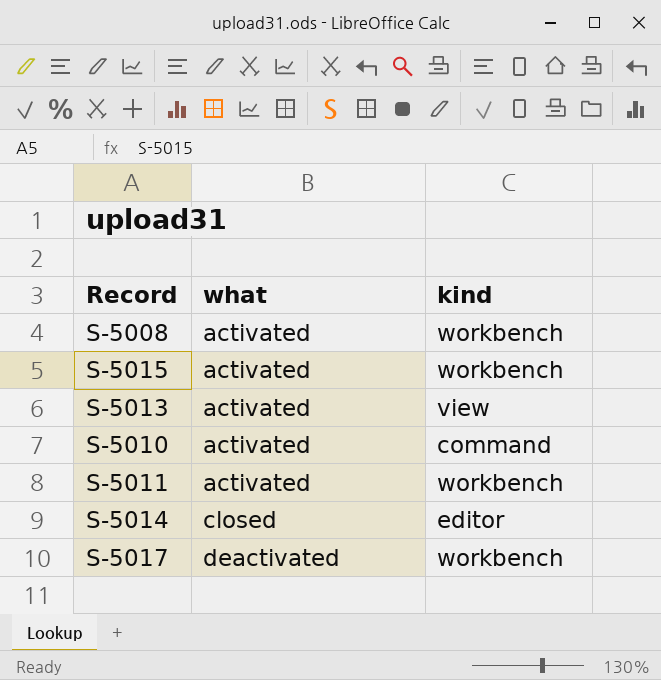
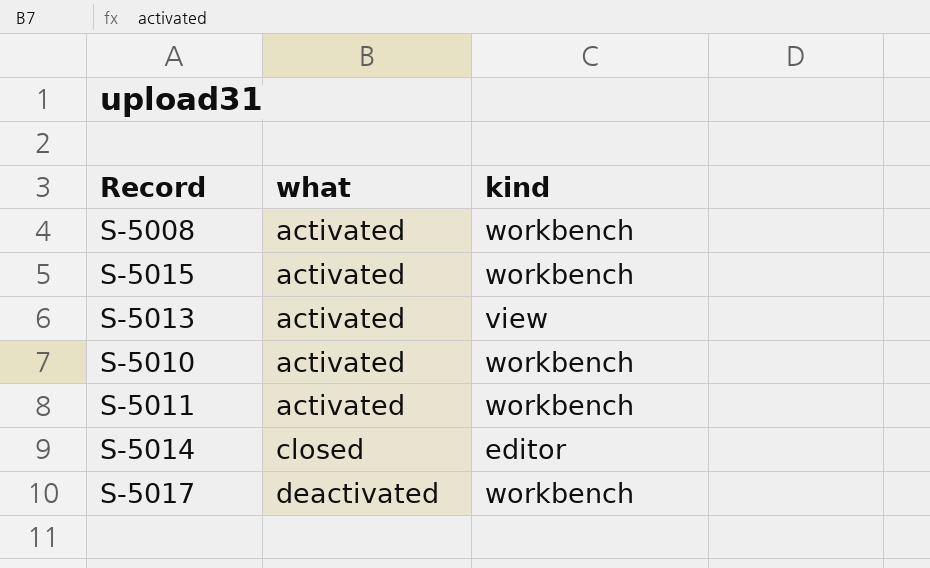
S-5010 | kind: command -> workbench

